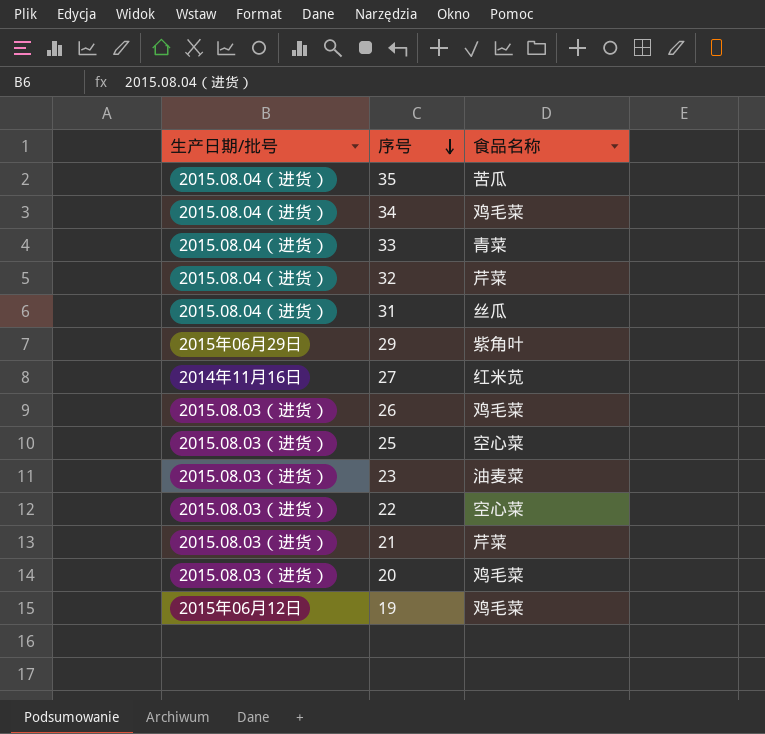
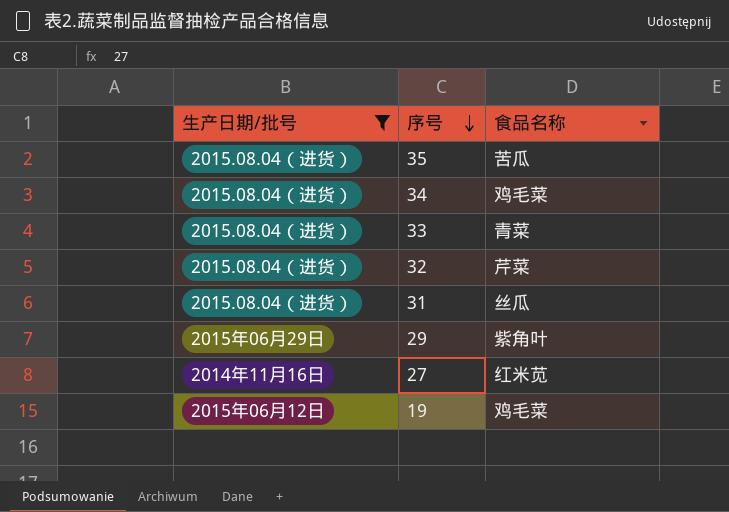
filter: none -> 生产日期/批号 != 2015.08.03（进货）

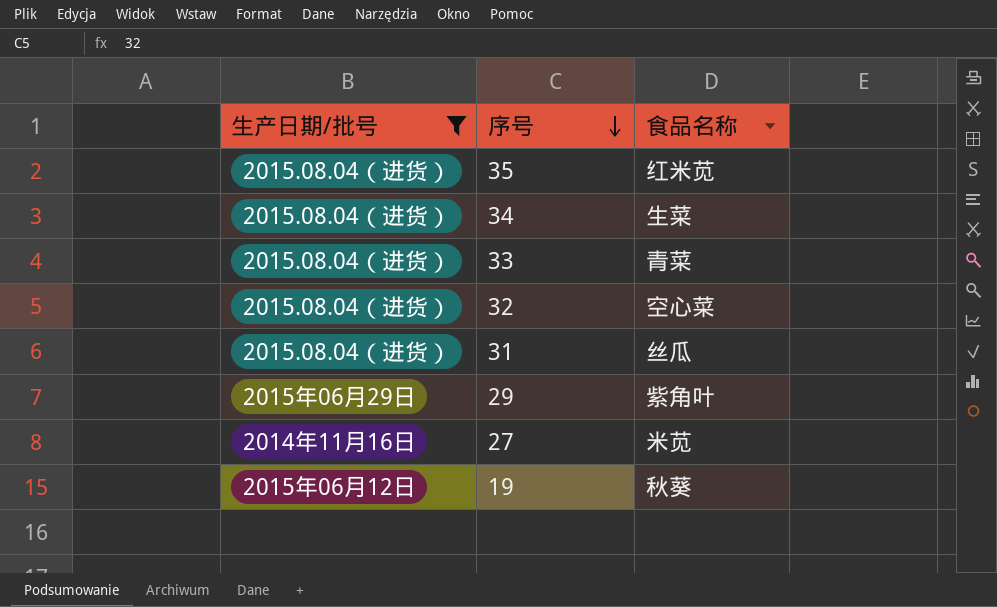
35 | 食品名称: 苦瓜 -> 红米苋
34 | 食品名称: 鸡毛菜 -> 生菜
32 | 食品名称: 芹菜 -> 空心菜
27 | 食品名称: 红米苋 -> 米苋
19 | 食品名称: 鸡毛菜 -> 秋葵

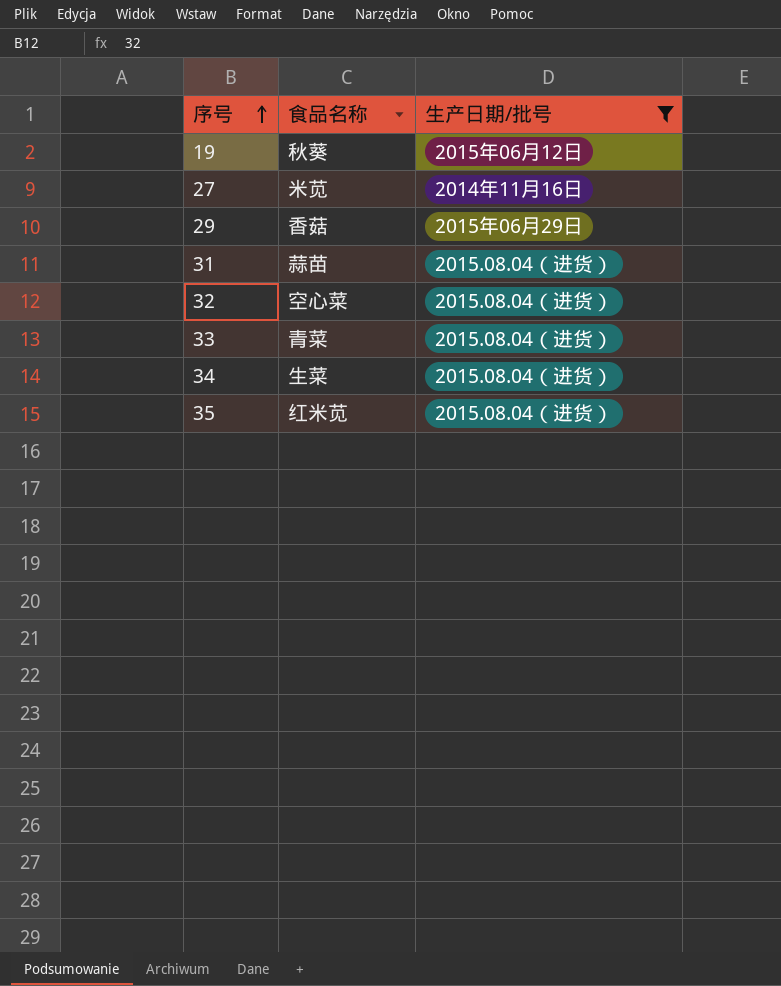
row order: 序号 descending -> 序号 ascending
column 生产日期/批号 | position: 1 -> 3
29 | 食品名称: 紫角叶 -> 香菇
31 | 食品名称: 丝瓜 -> 蒜苗

